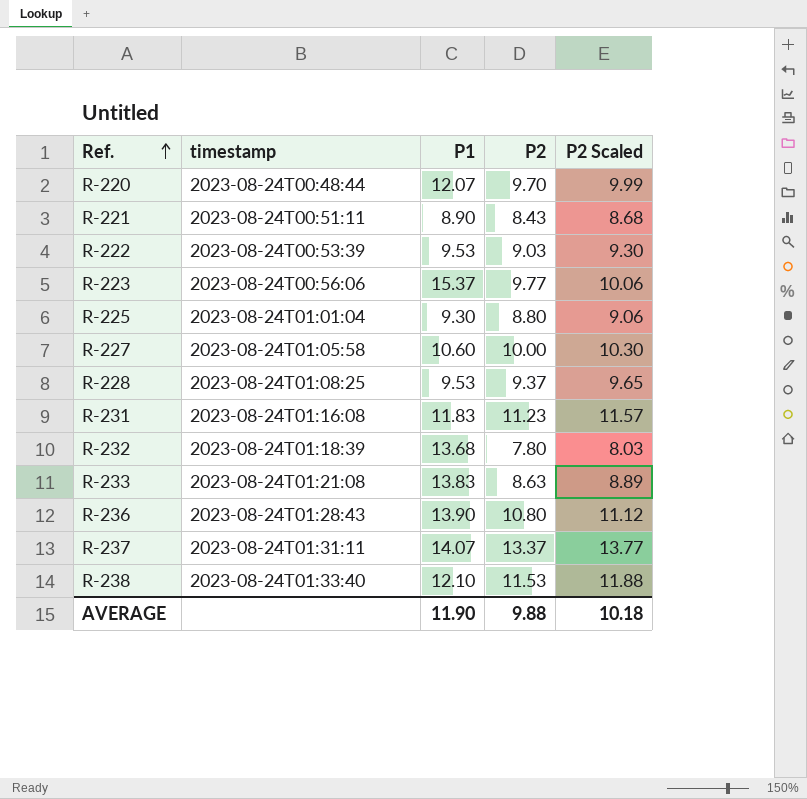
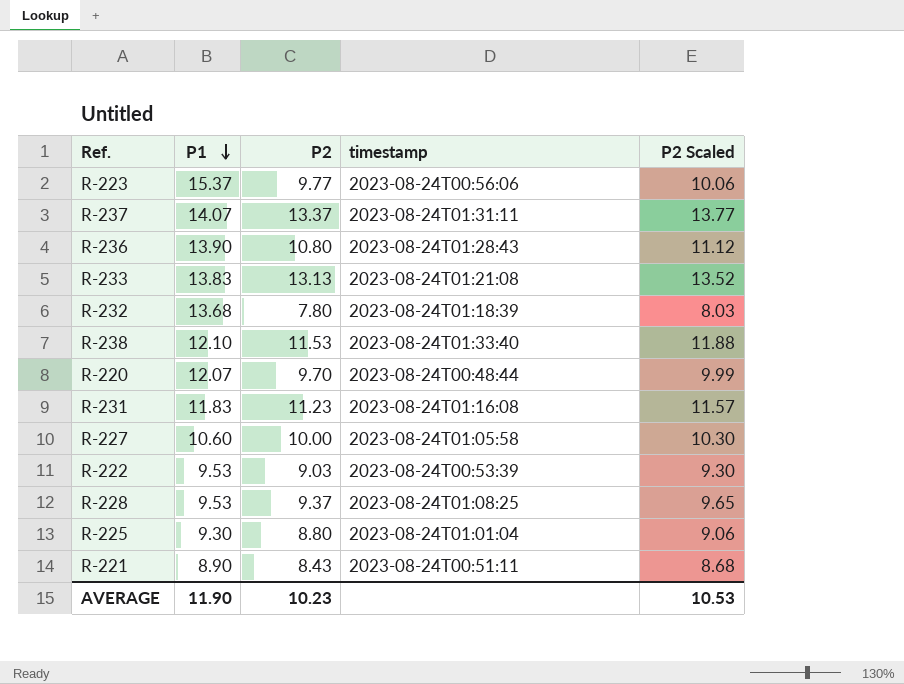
row order: Ref. ascending -> P1 descending
column timestamp | position: 2 -> 4
R-233 | P2: 8.63 -> 13.13
R-233 | P2 Scaled: 8.89 -> 13.52
AVERAGE | P2: 9.88 -> 10.23
AVERAGE | P2 Scaled: 10.18 -> 10.53

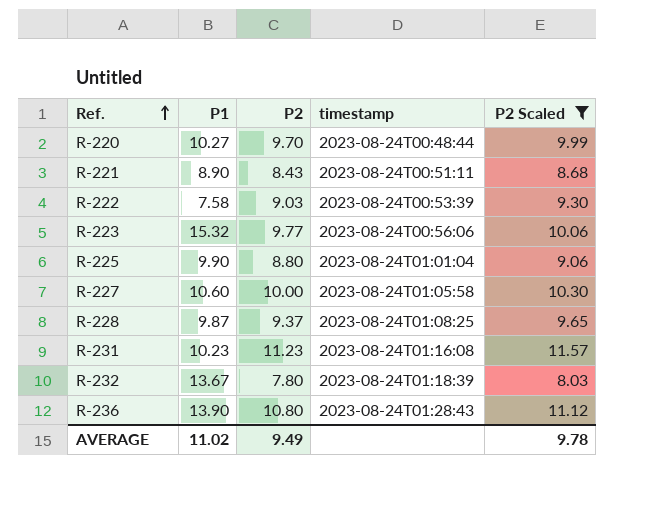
filter: none -> P2 Scaled <= 11.57
row order: P1 descending -> Ref. ascending
R-220 | P1: 12.07 -> 10.27
R-222 | P1: 9.53 -> 7.58
R-223 | P1: 15.37 -> 15.32
R-225 | P1: 9.30 -> 9.90
R-228 | P1: 9.53 -> 9.87
R-231 | P1: 11.83 -> 10.23
R-232 | P1: 13.68 -> 13.67
AVERAGE | P1: 11.90 -> 11.02
AVERAGE | P2: 10.23 -> 9.49
AVERAGE | P2 Scaled: 10.53 -> 9.78

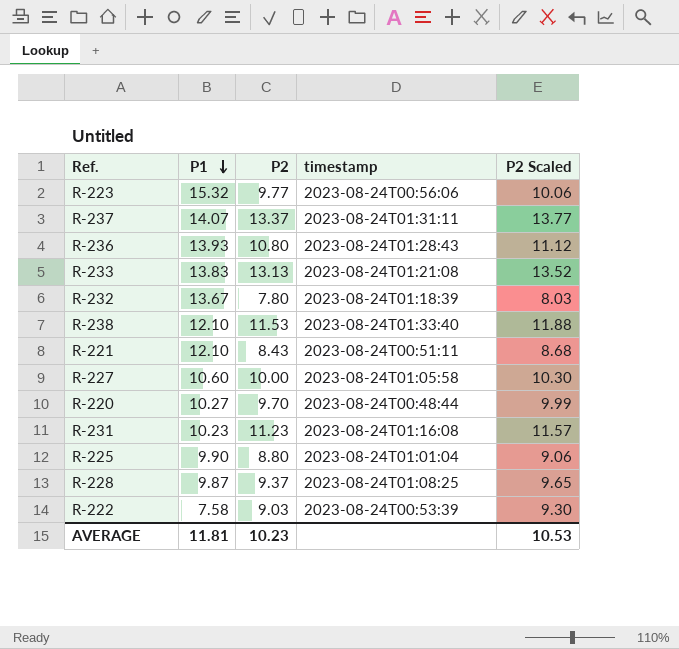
filter: P2 Scaled <= 11.57 -> none
row order: Ref. ascending -> P1 descending
R-236 | P1: 13.90 -> 13.93
R-221 | P1: 8.90 -> 12.10
AVERAGE | P1: 11.02 -> 11.81
AVERAGE | P2: 9.49 -> 10.23
AVERAGE | P2 Scaled: 9.78 -> 10.53

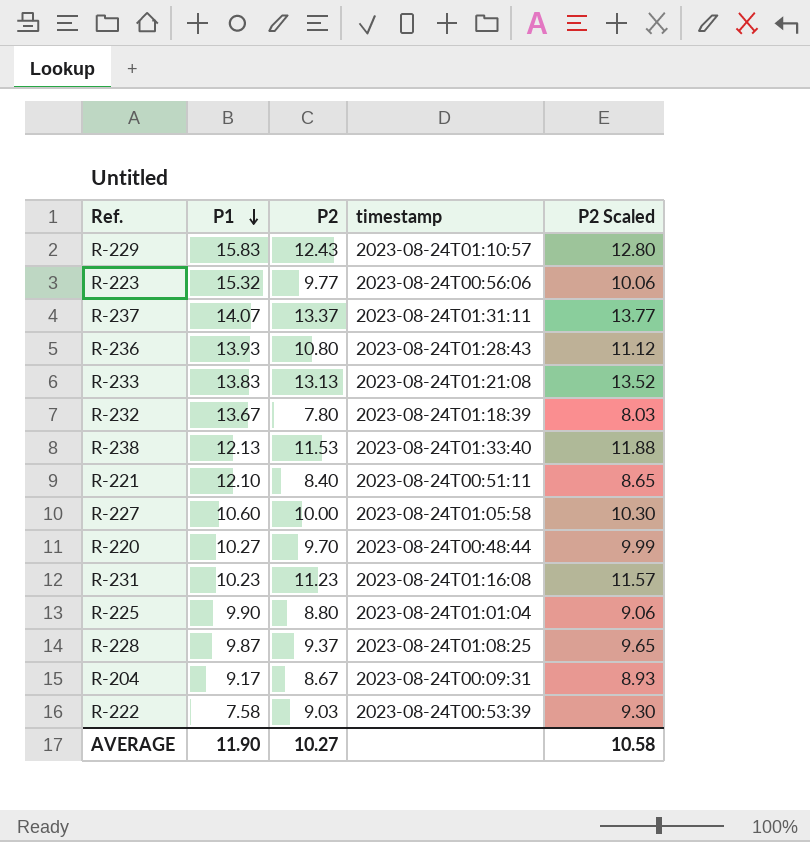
row R-229: none -> 15.83 | 12.43 | 2023-08-24T01:10:57 | 12.80
R-238 | P1: 12.10 -> 12.13
R-221 | P2: 8.43 -> 8.40
R-221 | P2 Scaled: 8.68 -> 8.65
row R-204: none -> 9.17 | 8.67 | 2023-08-24T00:09:31 | 8.93
AVERAGE | P1: 11.81 -> 11.90
AVERAGE | P2: 10.23 -> 10.27
AVERAGE | P2 Scaled: 10.53 -> 10.58

